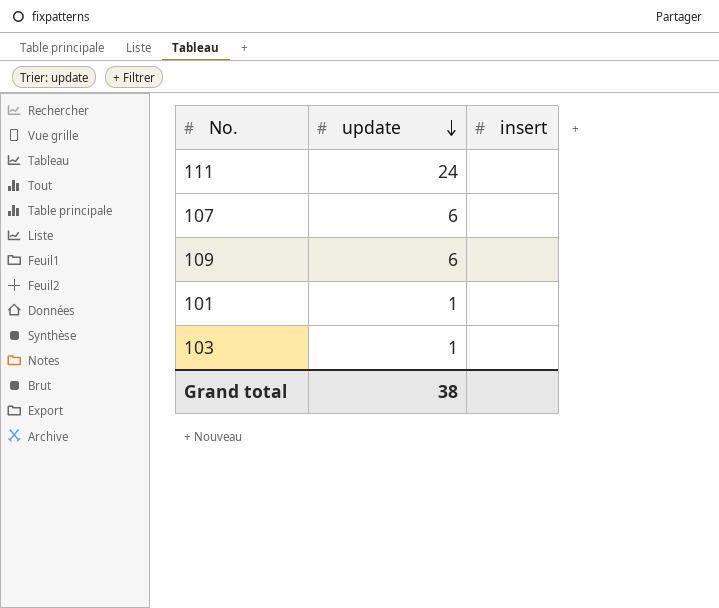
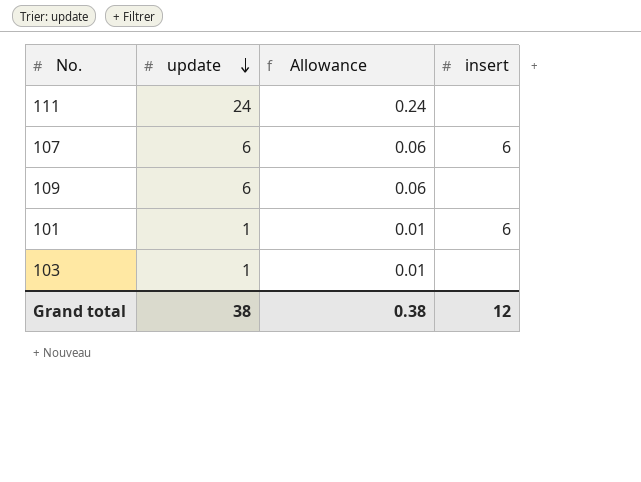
column Allowance | formula: none -> [update] * 0.01
107 | insert: none -> 6
101 | insert: none -> 6
Grand total | insert: none -> 12

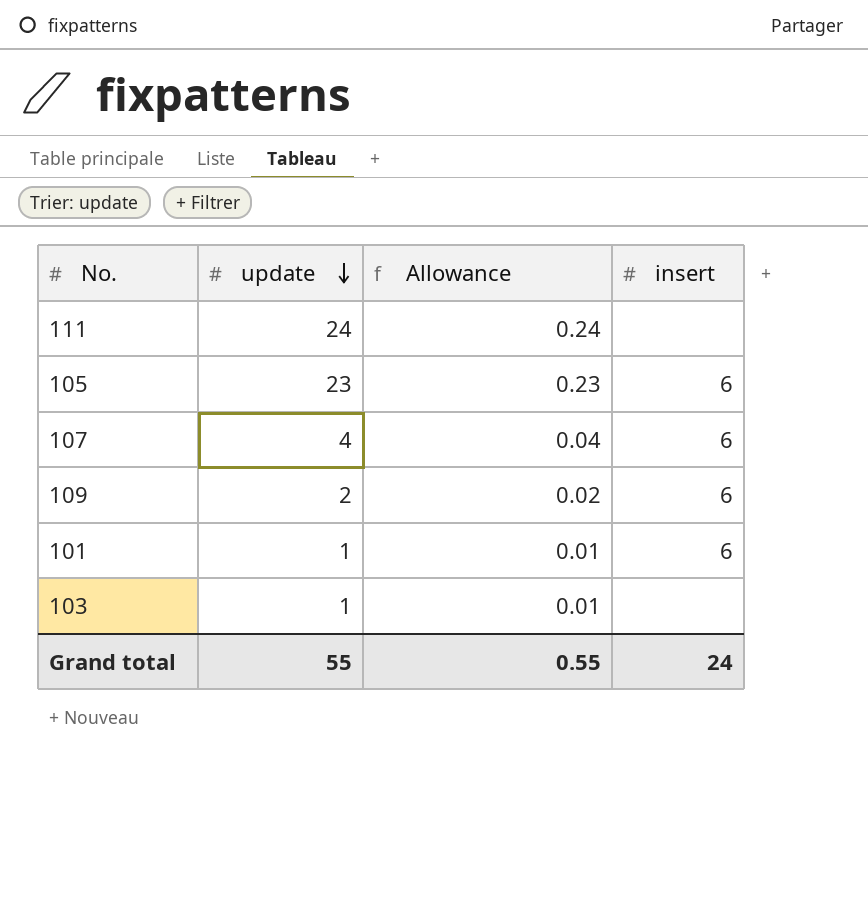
row 105: none -> 23 | 0.23 | 6
107 | update: 6 -> 4
107 | Allowance: 0.06 -> 0.04
109 | update: 6 -> 2
109 | Allowance: 0.06 -> 0.02
109 | insert: none -> 6
Grand total | update: 38 -> 55
Grand total | Allowance: 0.38 -> 0.55
Grand total | insert: 12 -> 24

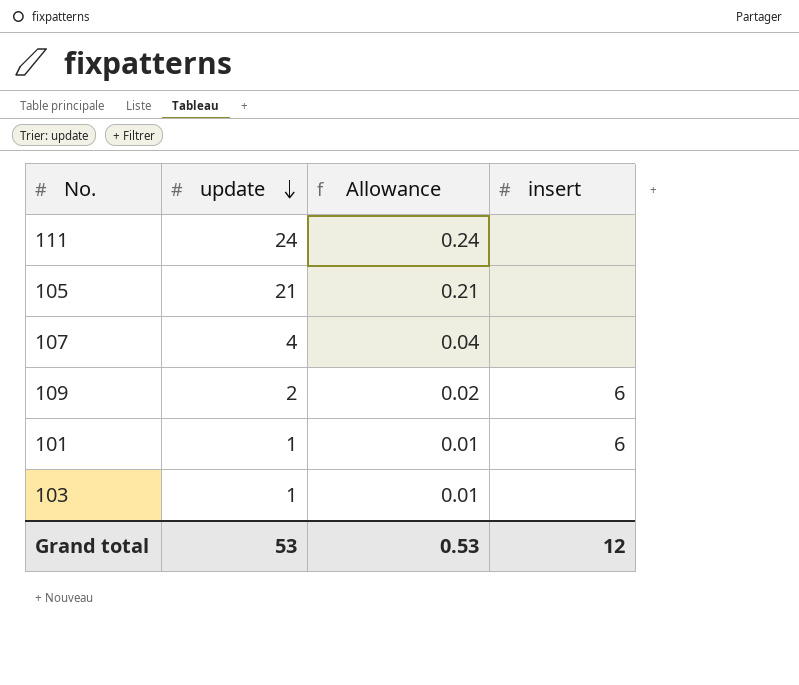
105 | update: 23 -> 21
105 | Allowance: 0.23 -> 0.21
105 | insert: 6 -> none
107 | insert: 6 -> none
Grand total | update: 55 -> 53
Grand total | Allowance: 0.55 -> 0.53
Grand total | insert: 24 -> 12

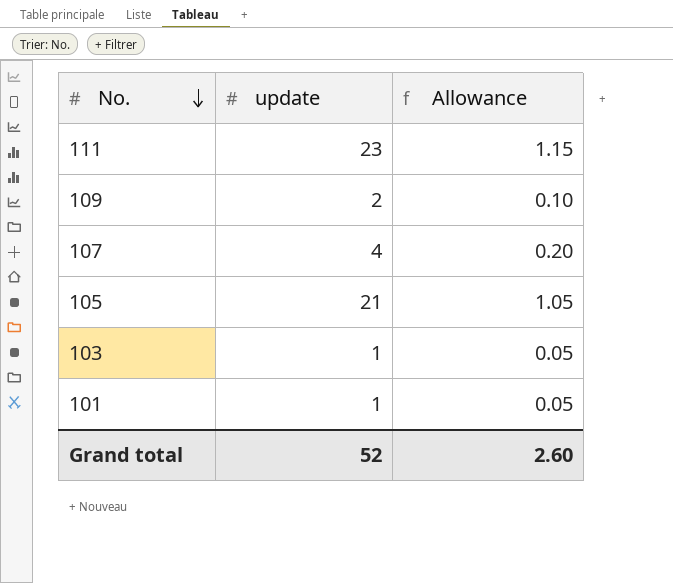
row order: update descending -> No. descending
column insert | position: 4 -> none
column Allowance | formula: [update] * 0.01 -> [update] * 0.05
111 | update: 24 -> 23
Grand total | update: 53 -> 52
Grand total | Allowance: 0.53 -> 2.60

